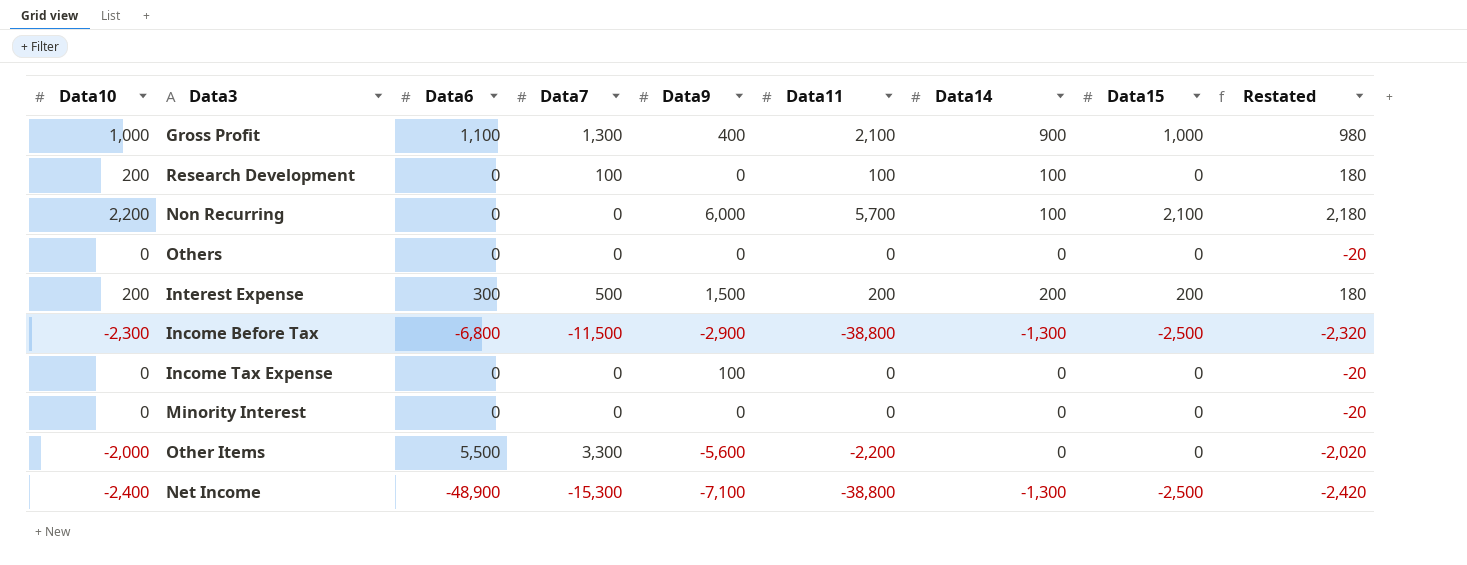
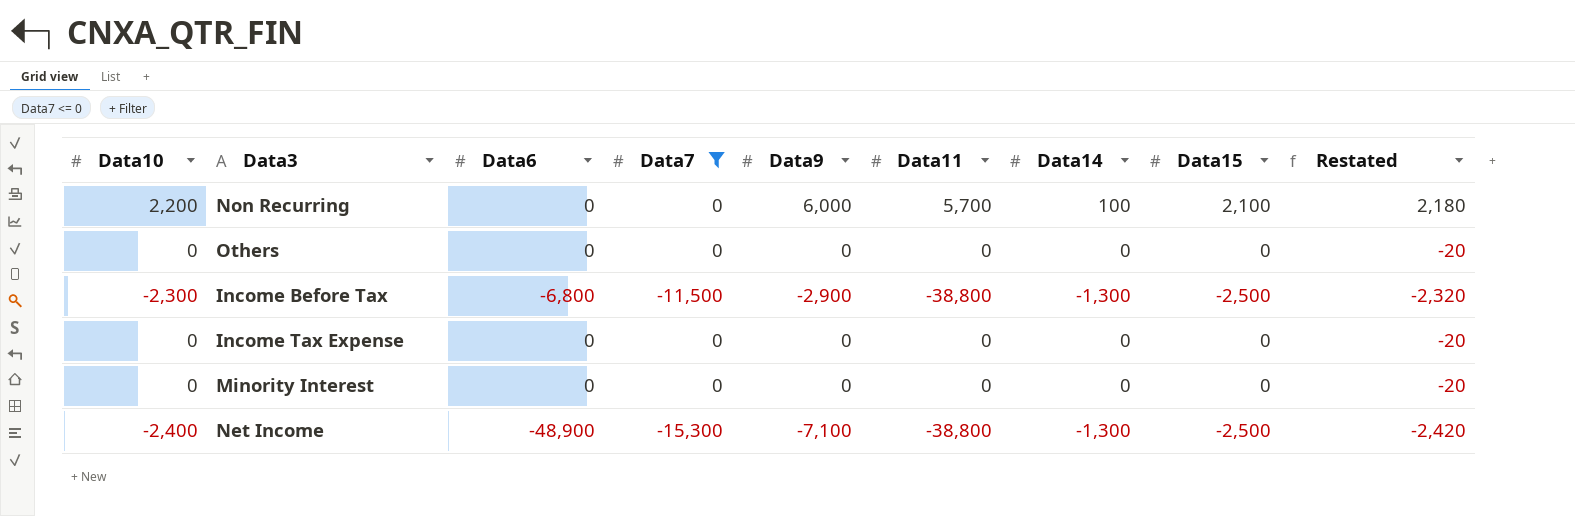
filter: none -> Data7 <= 0
Income Tax Expense | Data9: 100 -> 0

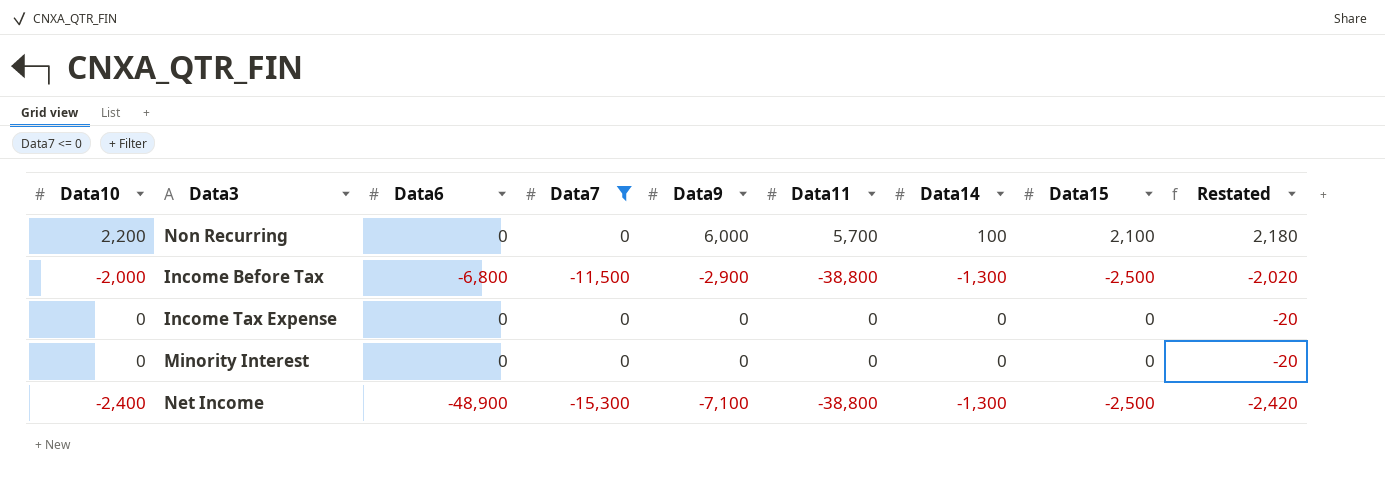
row Others: 0 | 0 | 0 | 0 | 0 | 0 | 0 | -20 -> none
Income Before Tax | Data10: -2,300 -> -2,000
Income Before Tax | Restated: -2,320 -> -2,020

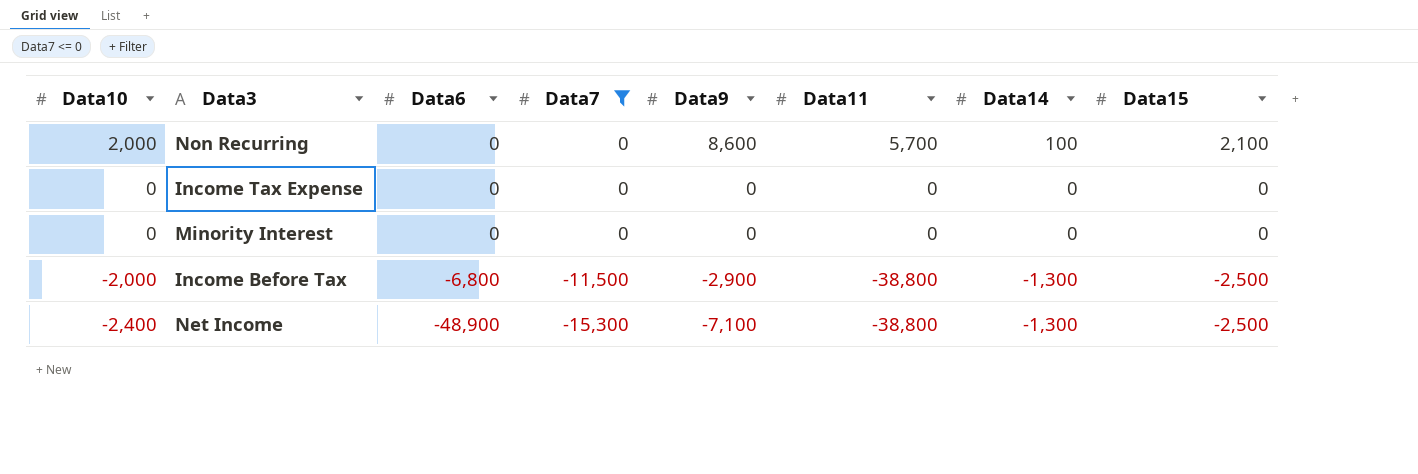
row order: none -> Data10 descending
column Restated | formula: [Data10] - 20 -> none
Non Recurring | Data10: 2,200 -> 2,000
Non Recurring | Data9: 6,000 -> 8,600

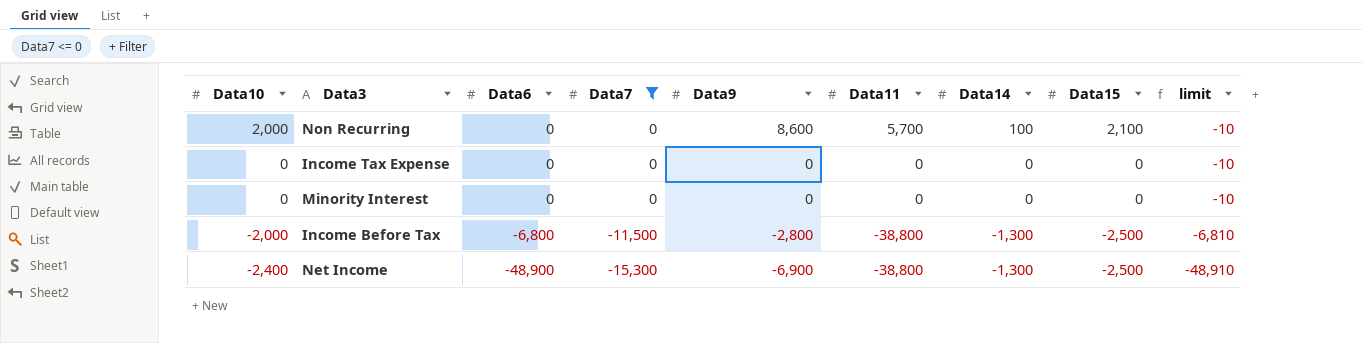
column limit | formula: none -> [Data6] - 10
Income Before Tax | Data9: -2,900 -> -2,800
Net Income | Data9: -7,100 -> -6,900

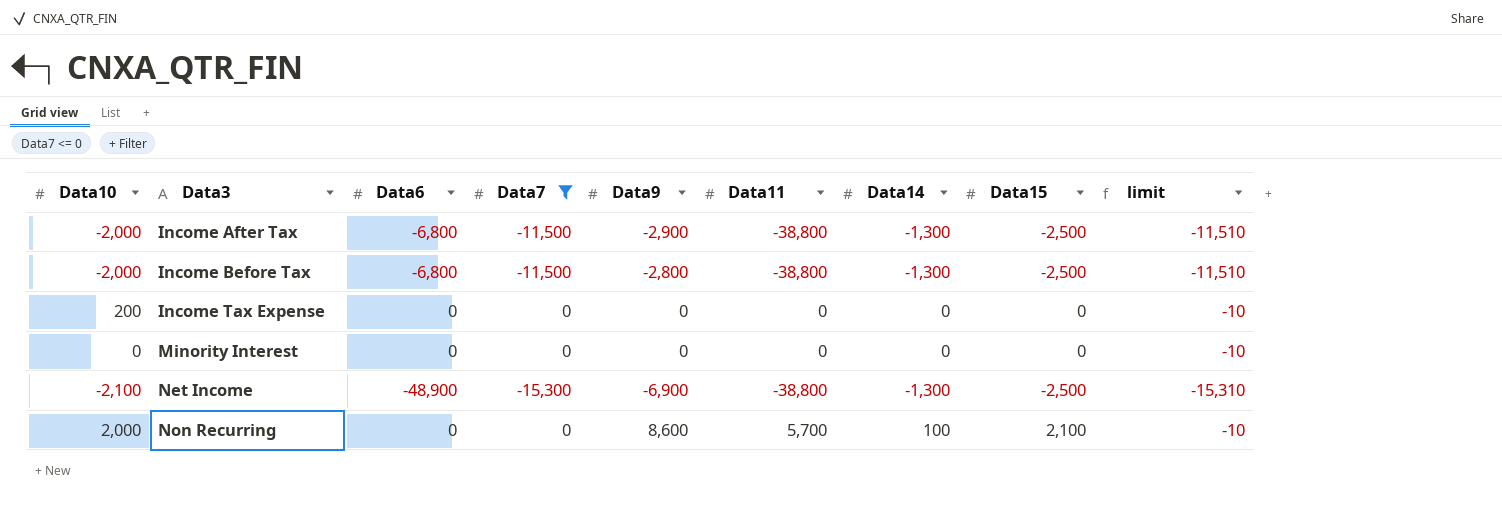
row order: Data10 descending -> Data3 ascending
column limit | formula: [Data6] - 10 -> [Data7] - 10
row Income After Tax: none -> -2,000 | -6,800 | -11,500 | -2,900 | -38,800 | -1,300 | -2,500 | -11,510
Income Tax Expense | Data10: 0 -> 200
Net Income | Data10: -2,400 -> -2,100

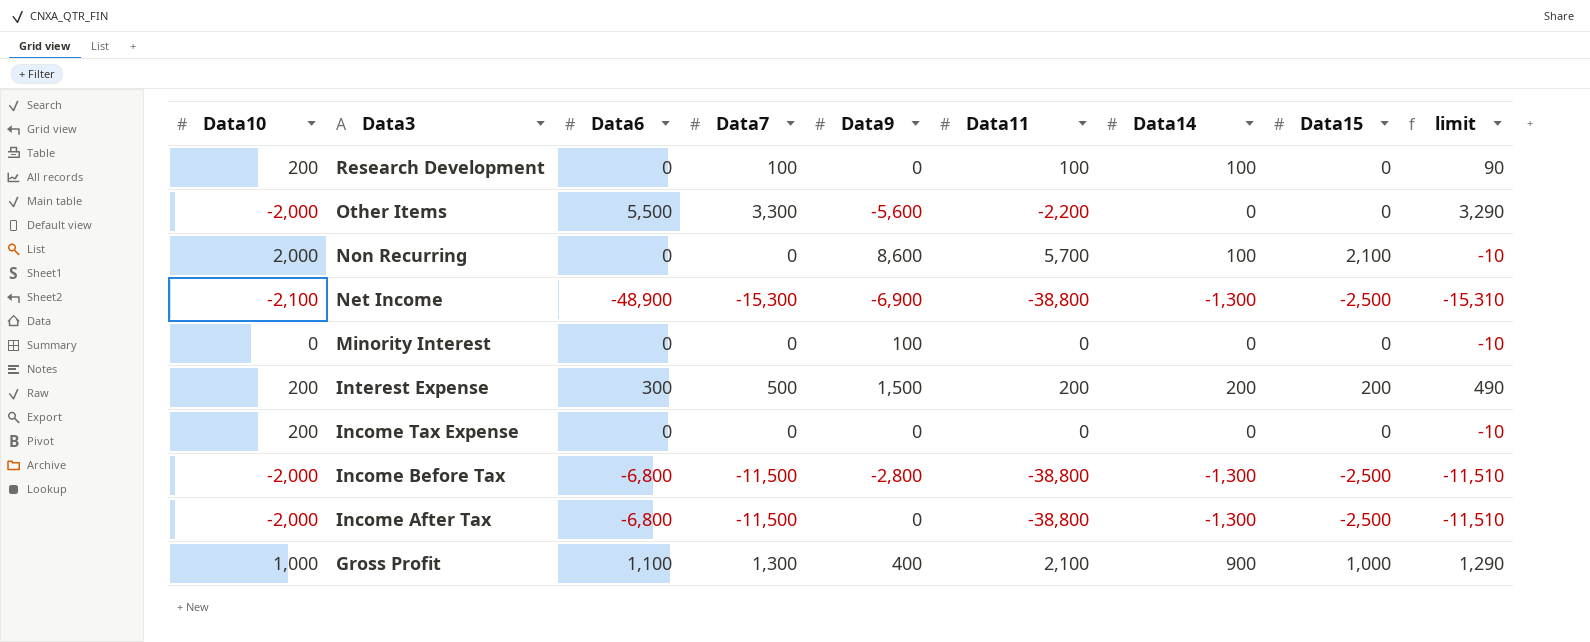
filter: Data7 <= 0 -> none
row order: Data3 ascending -> Data3 descending
Minority Interest | Data9: 0 -> 100
Income After Tax | Data9: -2,900 -> 0

